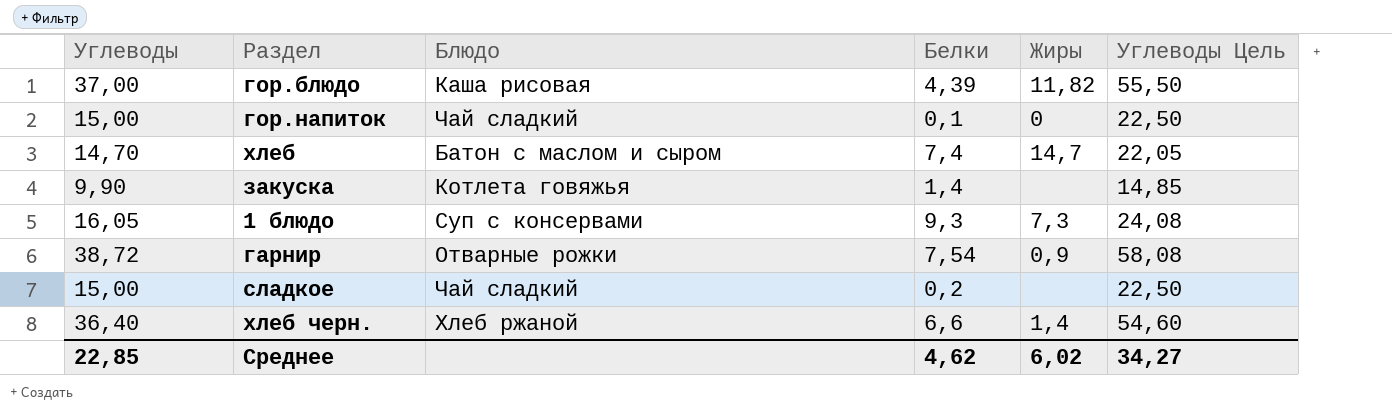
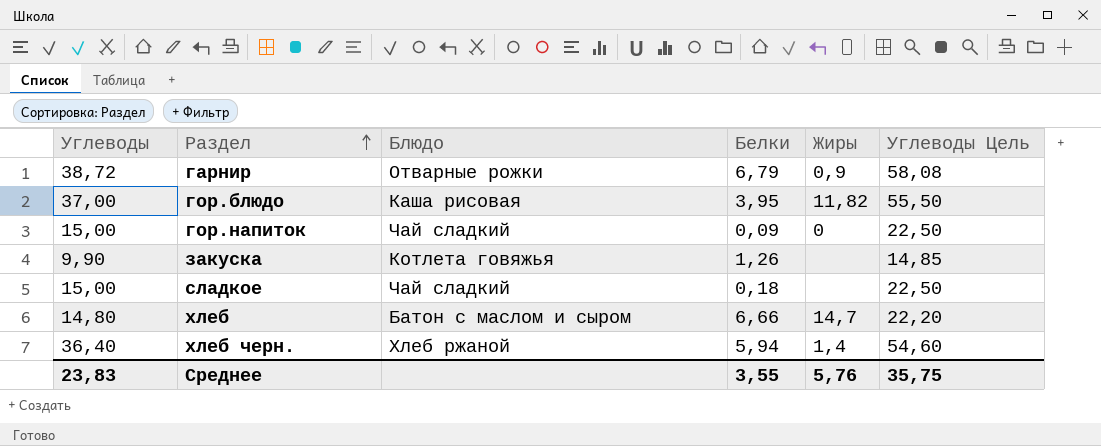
row order: none -> Раздел ascending
row 1 блюдо: 16,05 | Суп c консервами | 9,3 | 7,3 | 24,08 -> none
гарнир | Белки: 7,54 -> 6,79
гор.блюдо | Белки: 4,39 -> 3,95
гор.напиток | Белки: 0,1 -> 0,09
закуска | Белки: 1,4 -> 1,26
сладкое | Белки: 0,2 -> 0,18
хлеб | Углеводы: 14,70 -> 14,80
хлеб | Белки: 7,4 -> 6,66
хлеб | Углеводы Цель: 22,05 -> 22,20
хлеб черн. | Белки: 6,6 -> 5,94
Среднее | Углеводы: 22,85 -> 23,83
Среднее | Белки: 4,62 -> 3,55
Среднее | Жиры: 6,02 -> 5,76
Среднее | Углеводы Цель: 34,27 -> 35,75

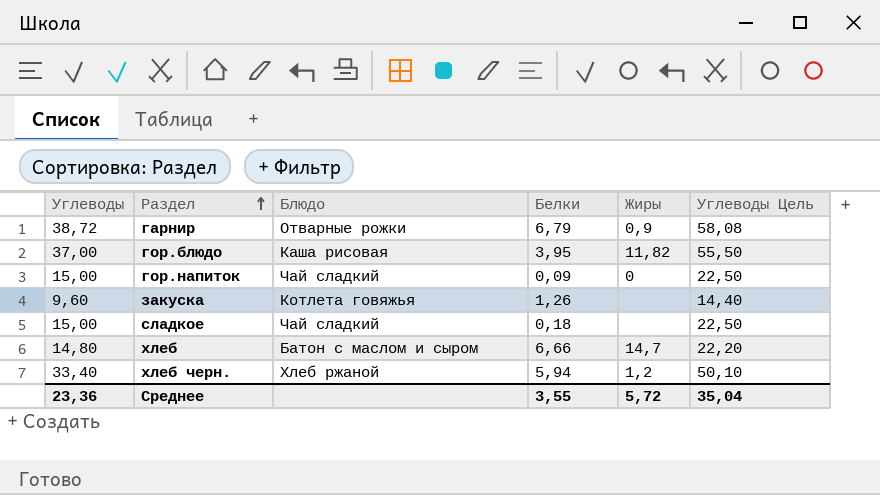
закуска | Углеводы: 9,90 -> 9,60
закуска | Углеводы Цель: 14,85 -> 14,40
хлеб черн. | Углеводы: 36,40 -> 33,40
хлеб черн. | Жиры: 1,4 -> 1,2
хлеб черн. | Углеводы Цель: 54,60 -> 50,10
Среднее | Углеводы: 23,83 -> 23,36
Среднее | Жиры: 5,76 -> 5,72
Среднее | Углеводы Цель: 35,75 -> 35,04

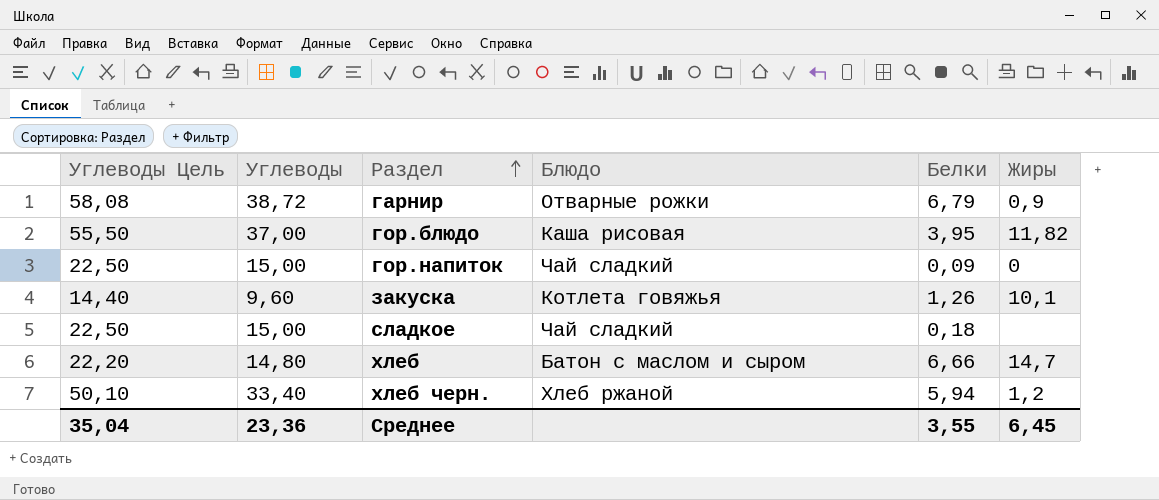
column Углеводы Цель | position: 6 -> 1
закуска | Жиры: none -> 10,1
Среднее | Жиры: 5,72 -> 6,45

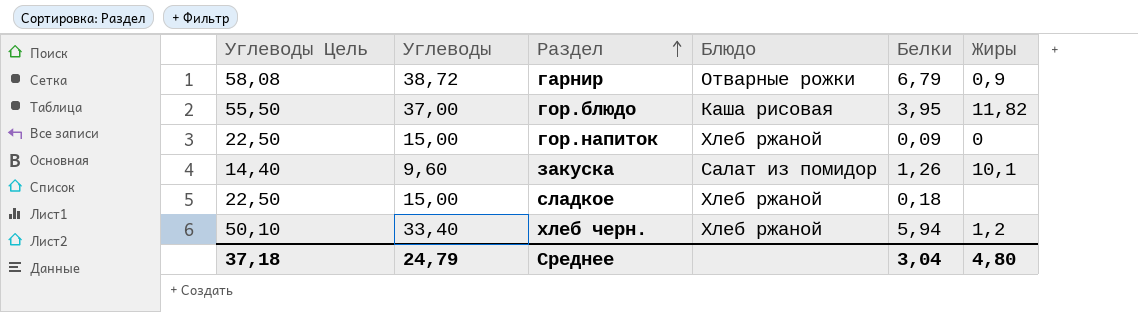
row хлеб: 22,20 | 14,80 | Батон с маслом и сыром | 6,66 | 14,7 -> none
гор.напиток | Блюдо: Чай сладкий -> Хлеб ржаной
закуска | Блюдо: Котлета говяжья -> Салат из помидор
сладкое | Блюдо: Чай сладкий -> Хлеб ржаной
Среднее | Углеводы Цель: 35,04 -> 37,18
Среднее | Углеводы: 23,36 -> 24,79
Среднее | Белки: 3,55 -> 3,04
Среднее | Жиры: 6,45 -> 4,80

